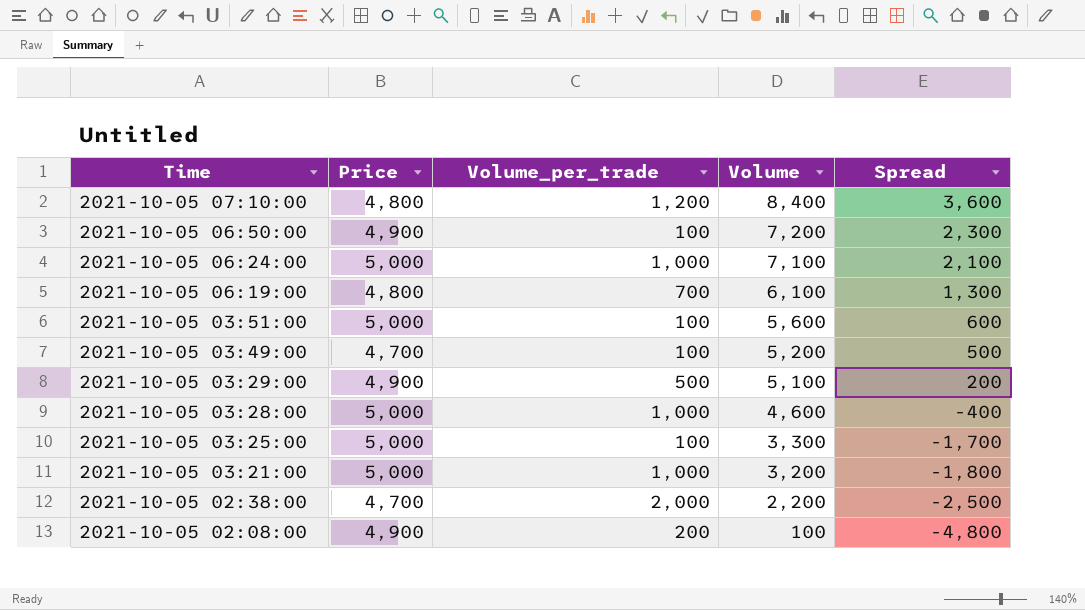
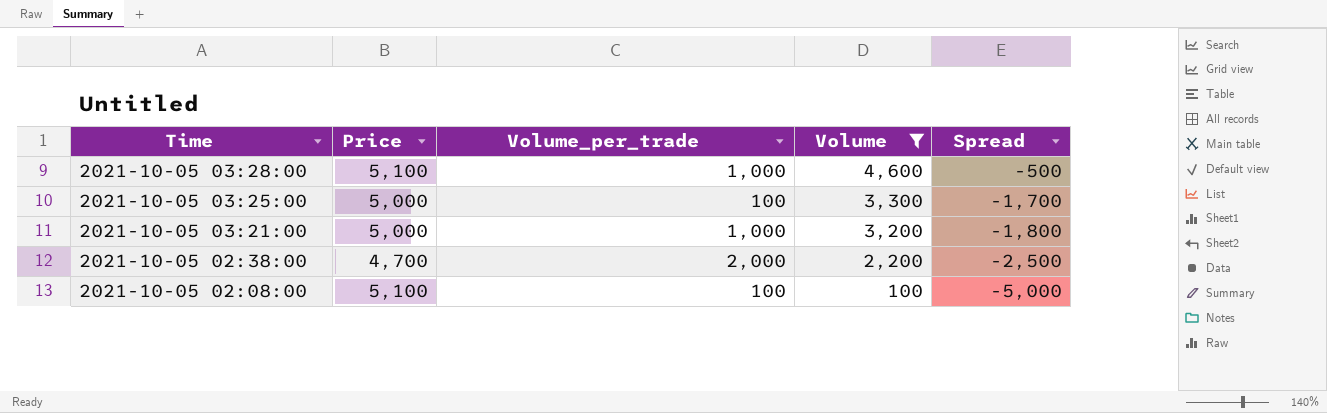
filter: none -> Volume <= 4,600
2021-10-05 03:28:00 | Price: 5,000 -> 5,100
2021-10-05 03:28:00 | Spread: -400 -> -500
2021-10-05 02:08:00 | Price: 4,900 -> 5,100
2021-10-05 02:08:00 | Volume_per_trade: 200 -> 100
2021-10-05 02:08:00 | Spread: -4,800 -> -5,000

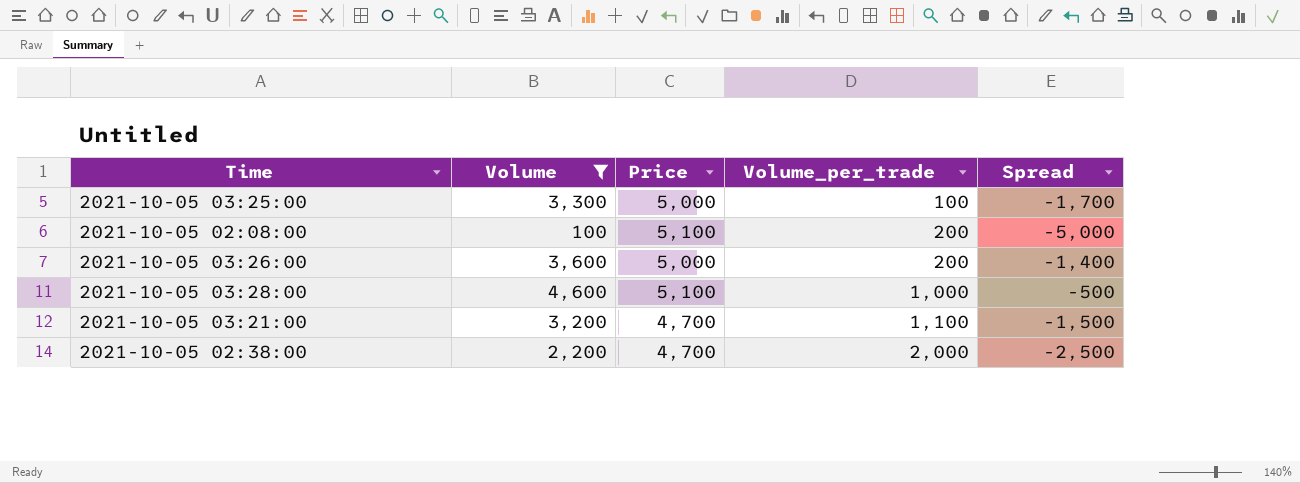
row order: Time descending -> Volume_per_trade ascending
column Volume | position: 4 -> 2
2021-10-05 02:08:00 | Volume_per_trade: 100 -> 200
row 2021-10-05 03:26:00: none -> 3,600 | 5,000 | 200 | -1,400
2021-10-05 03:21:00 | Price: 5,000 -> 4,700
2021-10-05 03:21:00 | Volume_per_trade: 1,000 -> 1,100
2021-10-05 03:21:00 | Spread: -1,800 -> -1,500

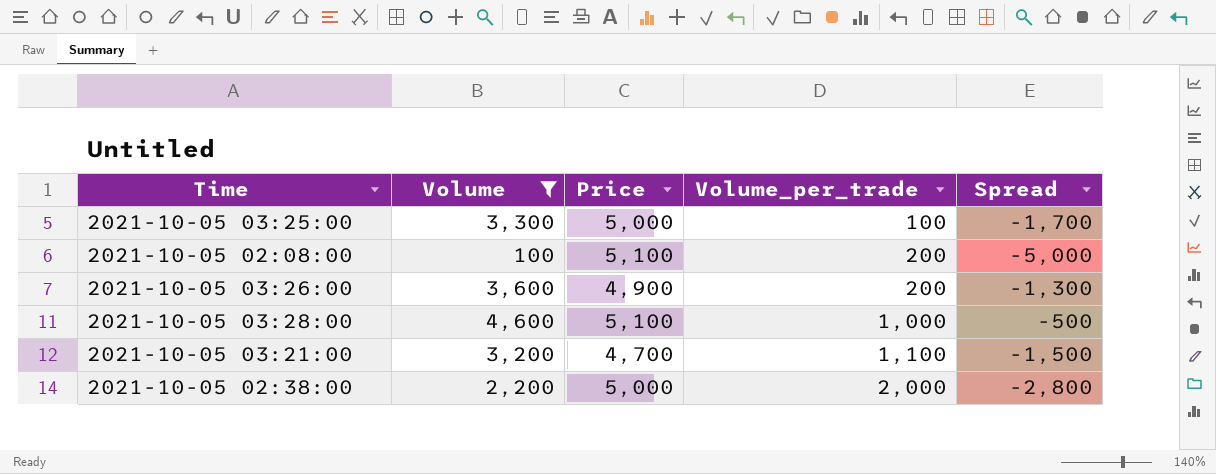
2021-10-05 03:26:00 | Price: 5,000 -> 4,900
2021-10-05 03:26:00 | Spread: -1,400 -> -1,300
2021-10-05 02:38:00 | Price: 4,700 -> 5,000
2021-10-05 02:38:00 | Spread: -2,500 -> -2,800

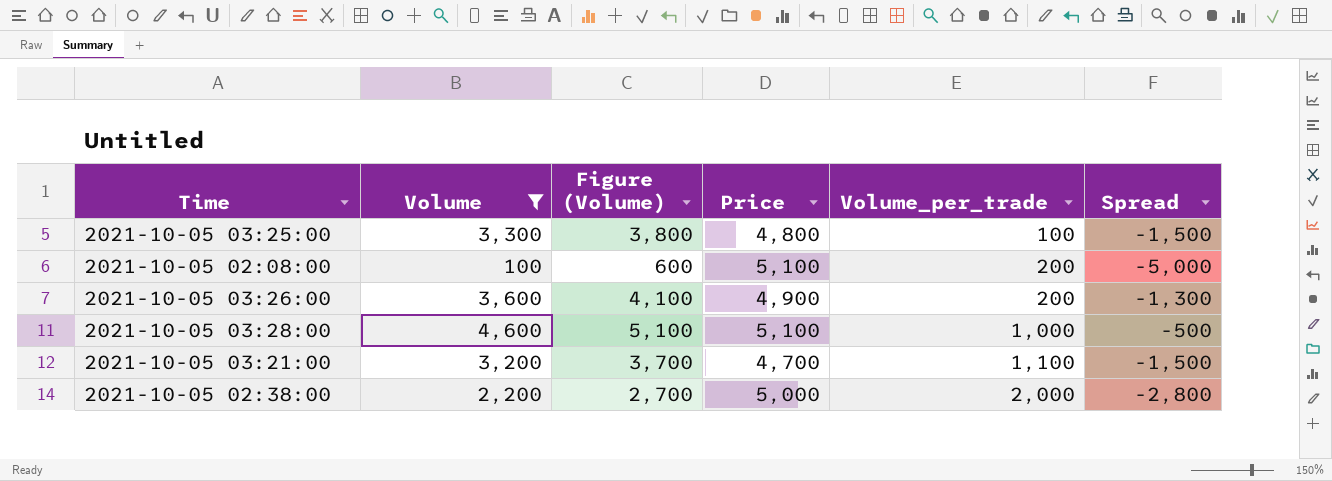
column Figure (Volume) | formula: none -> [Volume] + 500
2021-10-05 03:25:00 | Price: 5,000 -> 4,800
2021-10-05 03:25:00 | Spread: -1,700 -> -1,500

